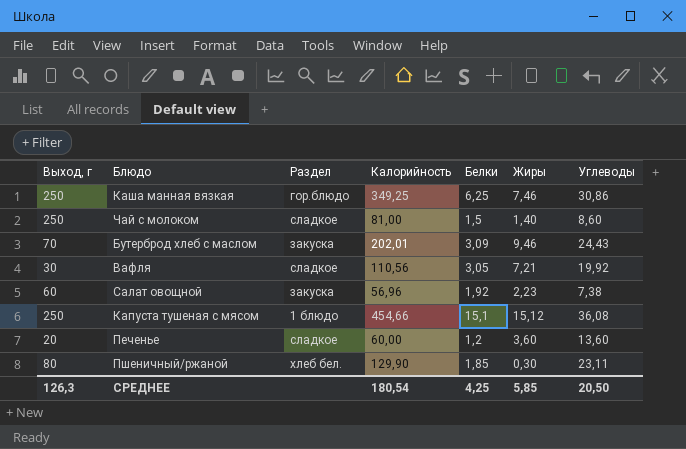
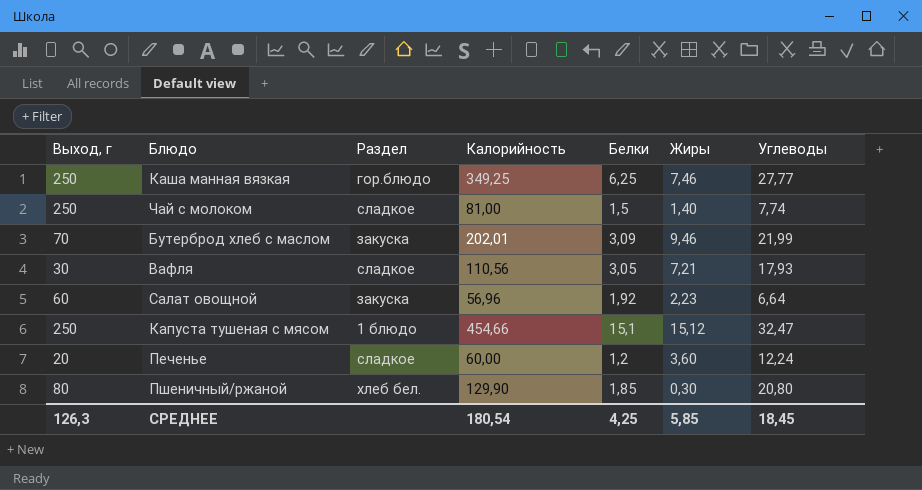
Каша манная вязкая | Углеводы: 30,86 -> 27,77
Чай с молоком | Углеводы: 8,60 -> 7,74
Бутерброд хлеб с маслом | Углеводы: 24,43 -> 21,99
Вафля | Углеводы: 19,92 -> 17,93
Салат овощной | Углеводы: 7,38 -> 6,64
Капуста тушеная с мясом | Углеводы: 36,08 -> 32,47
Печенье | Углеводы: 13,60 -> 12,24
Пшеничный/ржаной | Углеводы: 23,11 -> 20,80
СРЕДНЕЕ | Углеводы: 20,50 -> 18,45

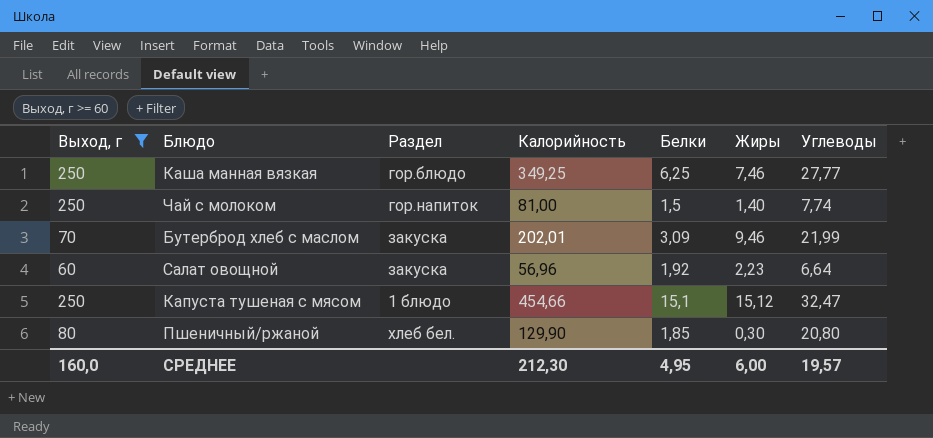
filter: none -> Выход, г >= 60
Чай с молоком | Раздел: сладкое -> гор.напиток
СРЕДНЕЕ | Выход, г: 126,3 -> 160,0
СРЕДНЕЕ | Калорийность: 180,54 -> 212,30
СРЕДНЕЕ | Белки: 4,25 -> 4,95
СРЕДНЕЕ | Жиры: 5,85 -> 6,00
СРЕДНЕЕ | Углеводы: 18,45 -> 19,57

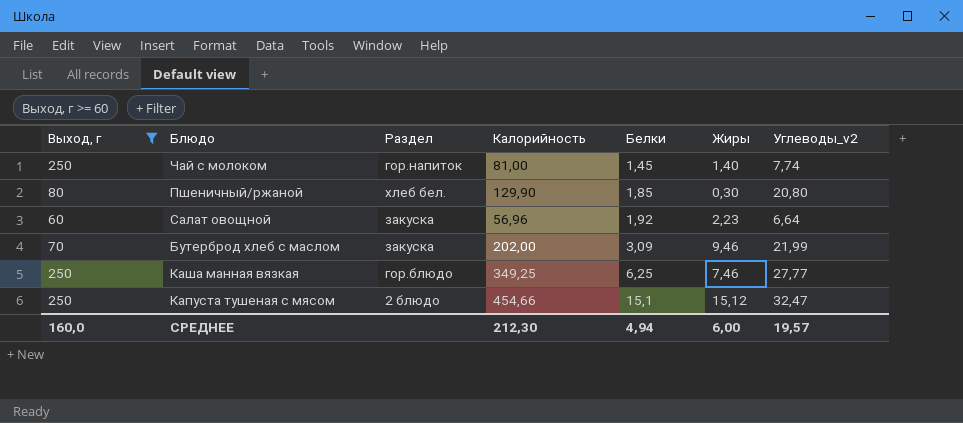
row order: none -> Белки ascending
column name: Углеводы -> Углеводы_v2
Чай с молоком | Белки: 1,5 -> 1,45
Бутерброд хлеб с маслом | Калорийность: 202,01 -> 202,00
Капуста тушеная с мясом | Раздел: 1 блюдо -> 2 блюдо
СРЕДНЕЕ | Белки: 4,95 -> 4,94

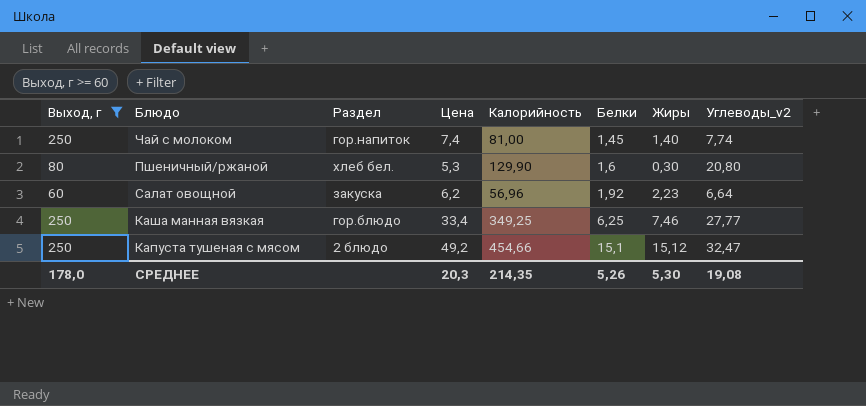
column Цена | position: none -> 4
row Бутерброд хлеб с маслом: 70 | закуска | 202,00 | 3,09 | 9,46 | 21,99 -> none
Пшеничный/ржаной | Белки: 1,85 -> 1,6
СРЕДНЕЕ | Выход, г: 160,0 -> 178,0
СРЕДНЕЕ | Калорийность: 212,30 -> 214,35
СРЕДНЕЕ | Белки: 4,94 -> 5,26
СРЕДНЕЕ | Жиры: 6,00 -> 5,30
СРЕДНЕЕ | Углеводы_v2: 19,57 -> 19,08

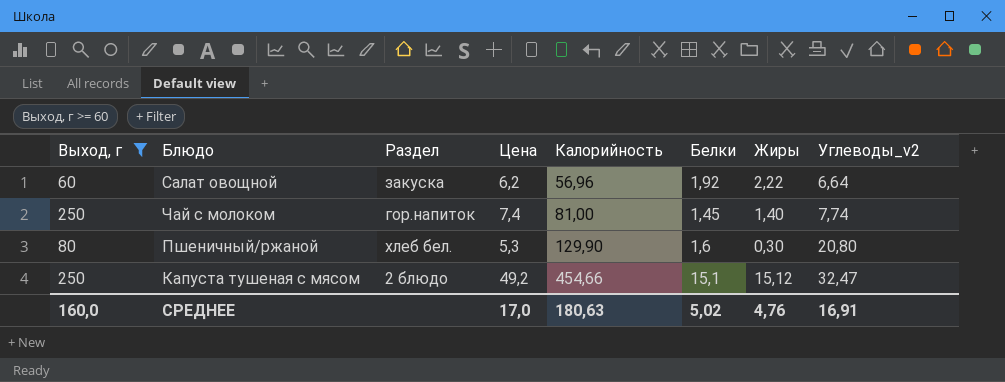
row order: Белки ascending -> Калорийность ascending
row Каша манная вязкая: 250 | гор.блюдо | 33,4 | 349,25 | 6,25 | 7,46 | 27,77 -> none
Салат овощной | Жиры: 2,23 -> 2,22
СРЕДНЕЕ | Выход, г: 178,0 -> 160,0
СРЕДНЕЕ | Цена: 20,3 -> 17,0
СРЕДНЕЕ | Калорийность: 214,35 -> 180,63
СРЕДНЕЕ | Белки: 5,26 -> 5,02
СРЕДНЕЕ | Жиры: 5,30 -> 4,76
СРЕДНЕЕ | Углеводы_v2: 19,08 -> 16,91

